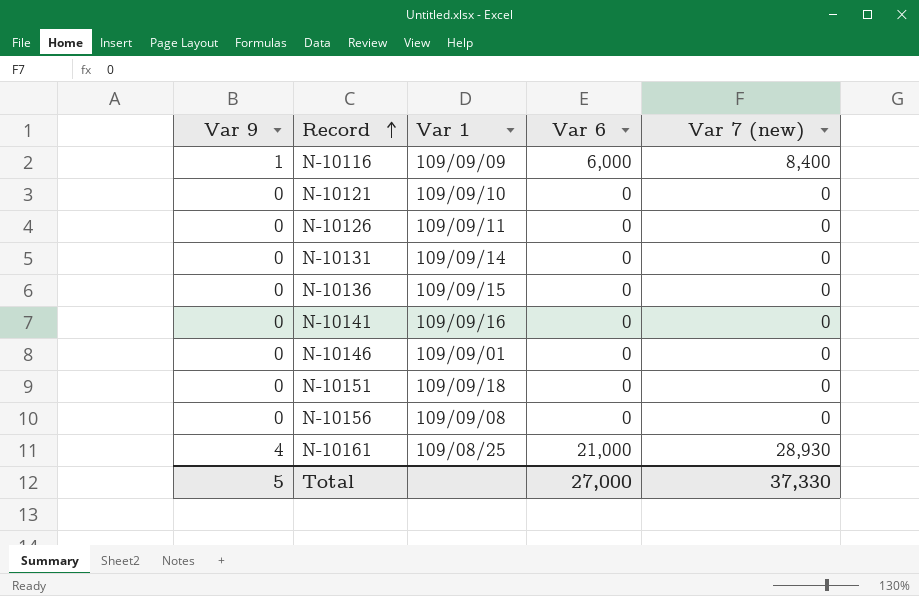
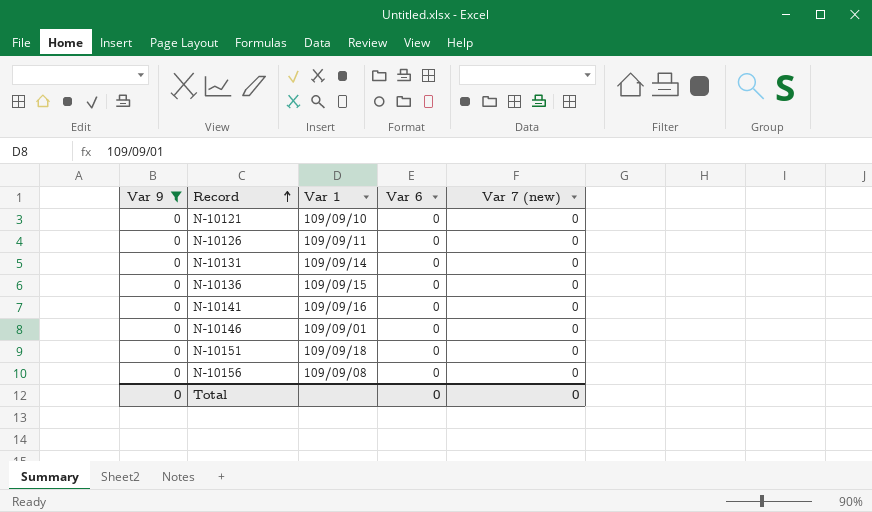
filter: none -> Var 9 = 0
Total | Var 9: 5 -> 0
Total | Var 6: 27,000 -> 0
Total | Var 7 (new): 37,330 -> 0

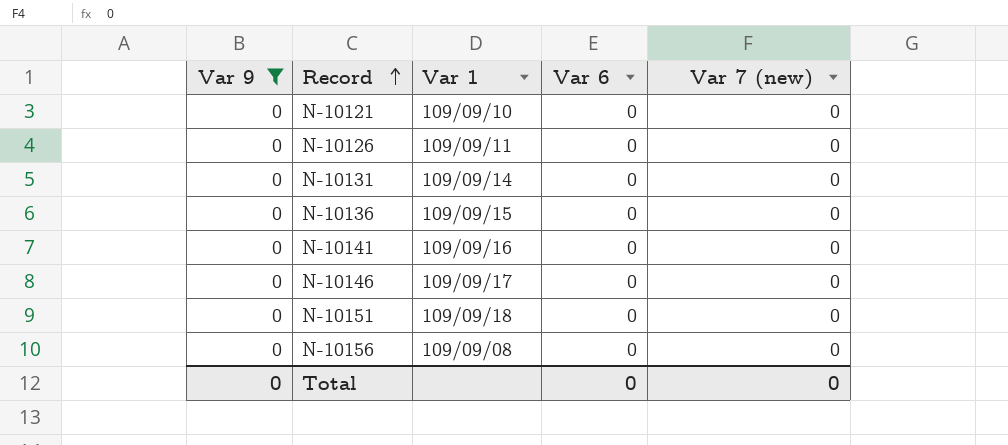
N-10146 | Var 1: 109/09/01 -> 109/09/17

